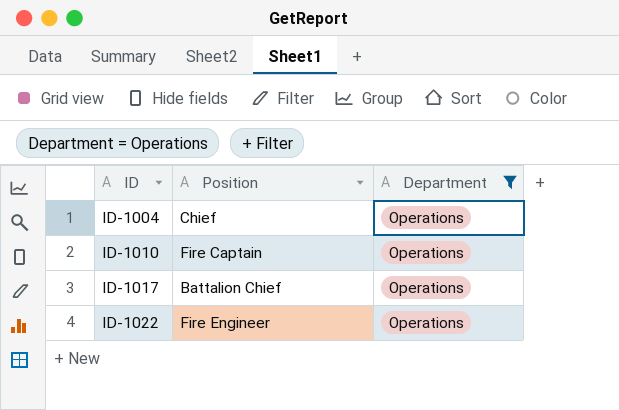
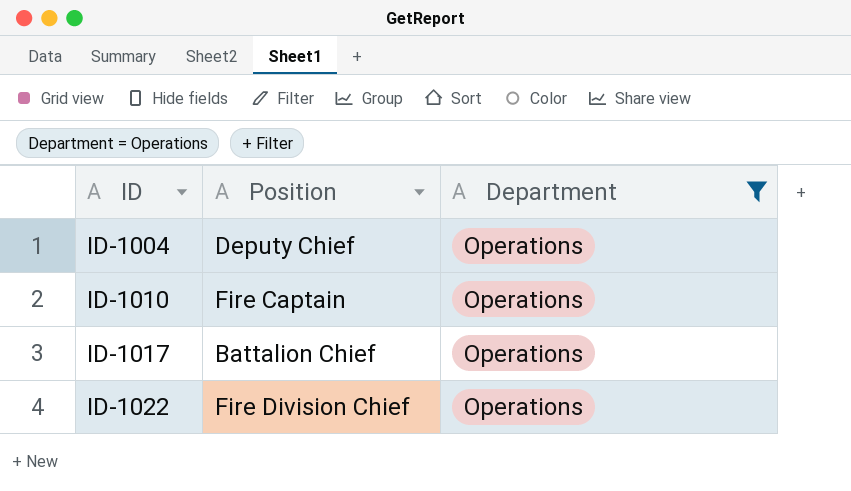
ID-1004 | Position: Chief -> Deputy Chief
ID-1022 | Position: Fire Engineer -> Fire Division Chief

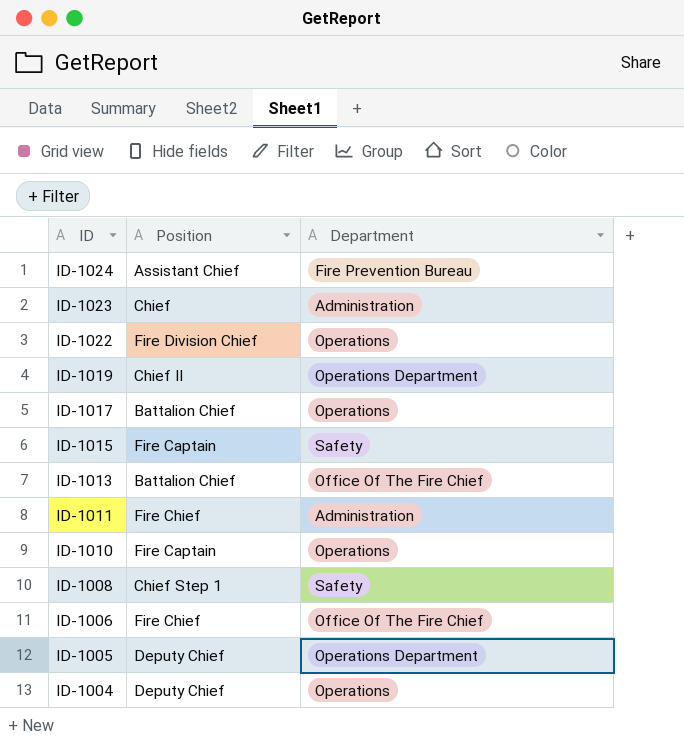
filter: Department = Operations -> none
row order: ID ascending -> ID descending

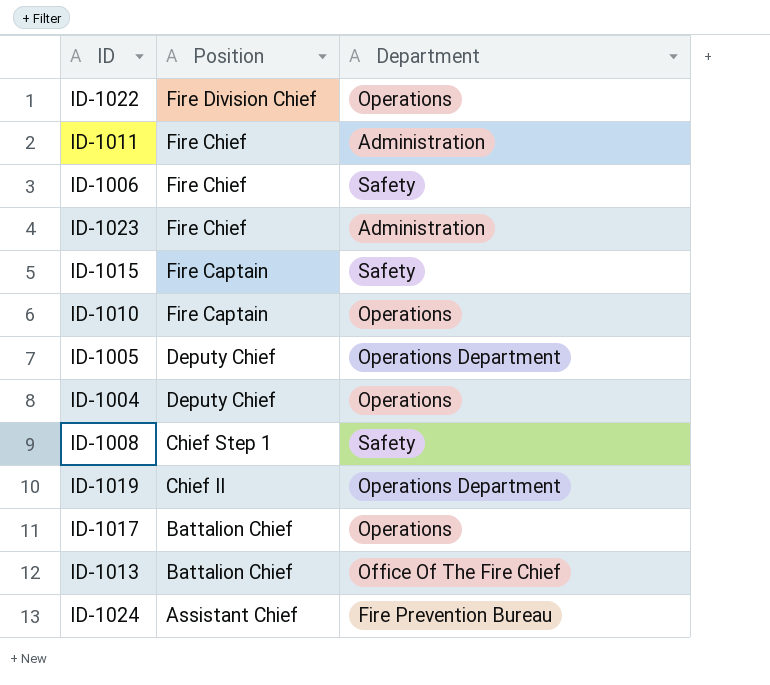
row order: ID descending -> Position descending
ID-1006 | Department: Office Of The Fire Chief -> Safety
ID-1023 | Position: Chief -> Fire Chief

